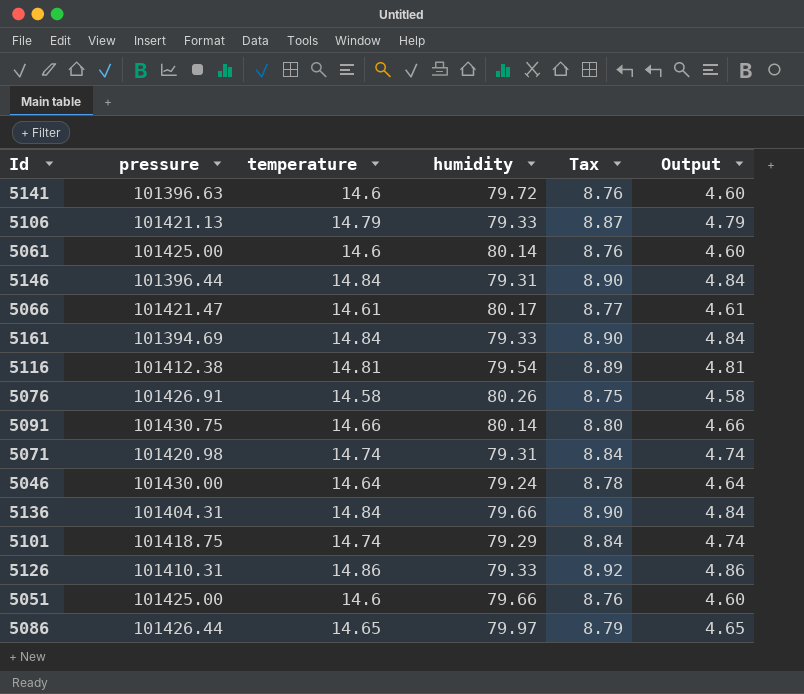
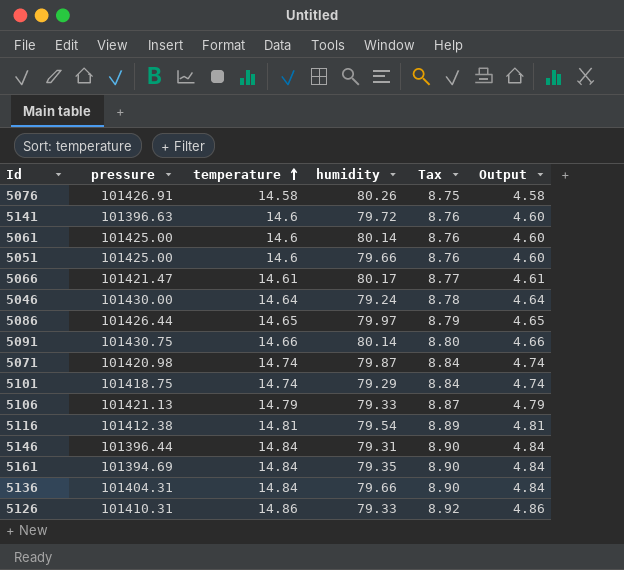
row order: none -> temperature ascending
5071 | humidity: 79.31 -> 79.87
5161 | humidity: 79.33 -> 79.35

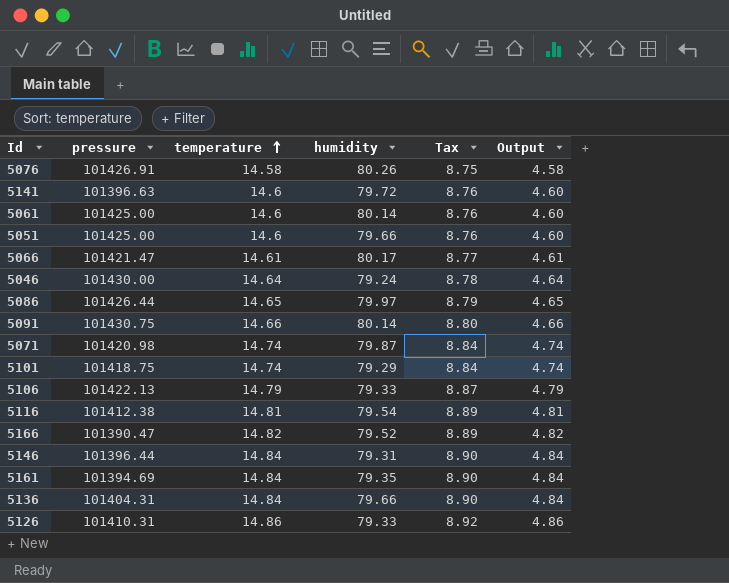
5106 | pressure: 101421.13 -> 101422.13
row 5166: none -> 101390.47 | 14.82 | 79.52 | 8.89 | 4.82

